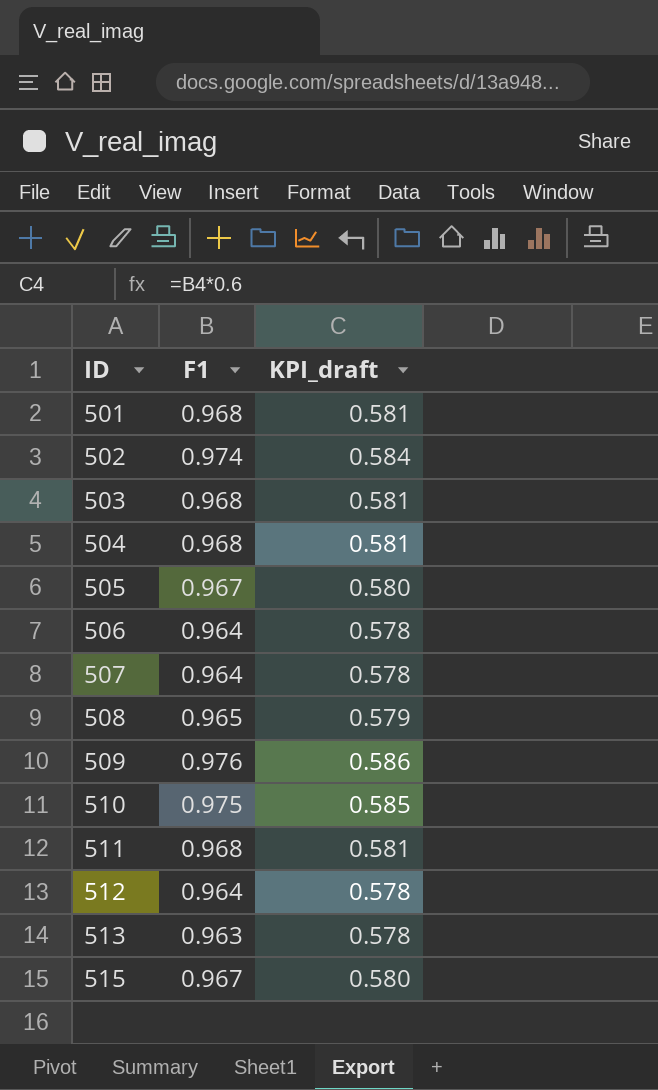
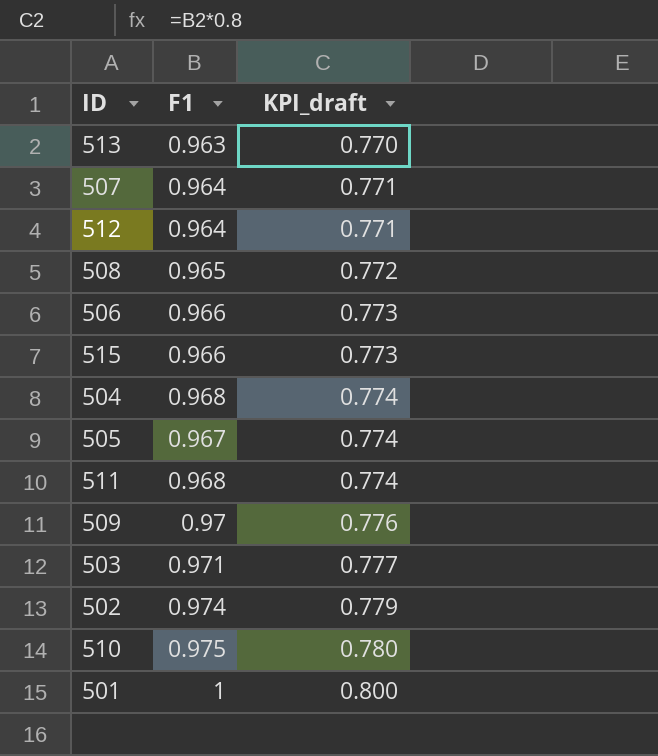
row order: ID ascending -> KPI_draft ascending
column KPI_draft | formula: [F1] * 0.6 -> [F1] * 0.8
506 | F1: 0.964 -> 0.966
515 | F1: 0.967 -> 0.966
509 | F1: 0.976 -> 0.97
503 | F1: 0.968 -> 0.971
501 | F1: 0.968 -> 1

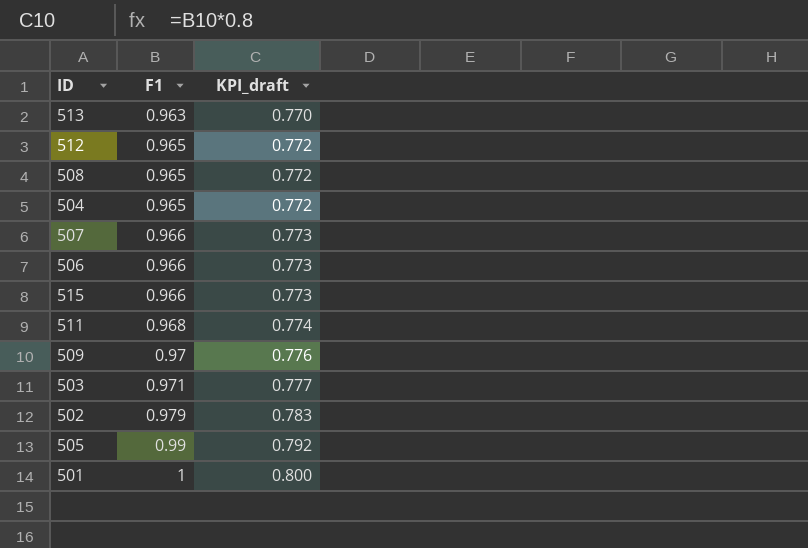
row order: KPI_draft ascending -> F1 ascending
row 510: 0.975 | 0.780 -> none
512 | F1: 0.964 -> 0.965
512 | KPI_draft: 0.771 -> 0.772
504 | F1: 0.968 -> 0.965
504 | KPI_draft: 0.774 -> 0.772
507 | F1: 0.964 -> 0.966
507 | KPI_draft: 0.771 -> 0.773
502 | F1: 0.974 -> 0.979
502 | KPI_draft: 0.779 -> 0.783
505 | F1: 0.967 -> 0.99
505 | KPI_draft: 0.774 -> 0.792

